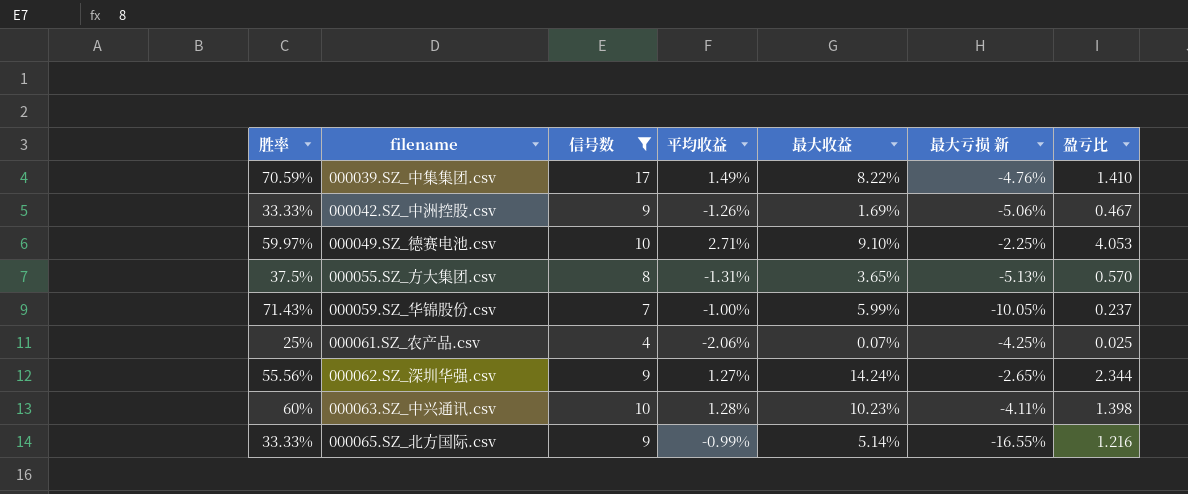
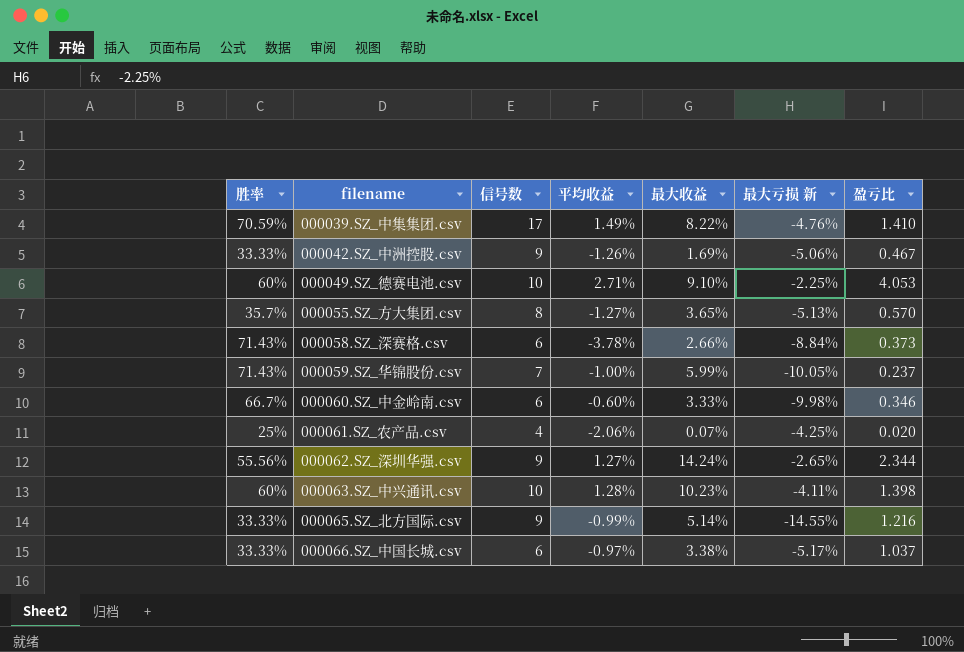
filter: 信号数 != 6 -> none
000049.SZ_德赛电池.csv | 胜率: 59.97% -> 60%
000055.SZ_方大集团.csv | 胜率: 37.5% -> 35.7%
000055.SZ_方大集团.csv | 平均收益: -1.31% -> -1.27%
000061.SZ_农产品.csv | 盈亏比: 0.025 -> 0.020
000065.SZ_北方国际.csv | 最大亏损 新: -16.55% -> -14.55%

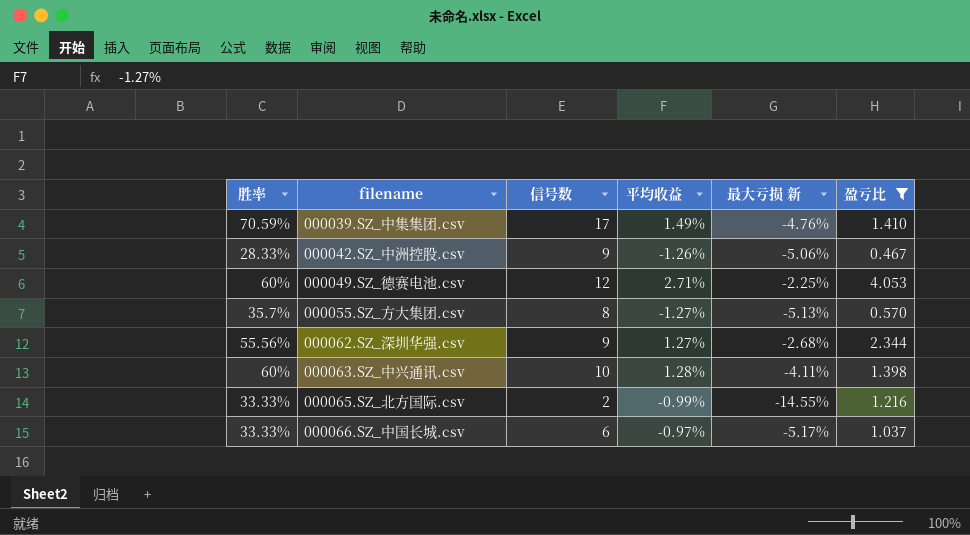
filter: none -> 盈亏比 >= 0.467
column 最大收益 | position: 5 -> none
000042.SZ_中洲控股.csv | 胜率: 33.33% -> 28.33%
000049.SZ_德赛电池.csv | 信号数: 10 -> 12
000062.SZ_深圳华强.csv | 最大亏损 新: -2.65% -> -2.68%
000065.SZ_北方国际.csv | 信号数: 9 -> 2

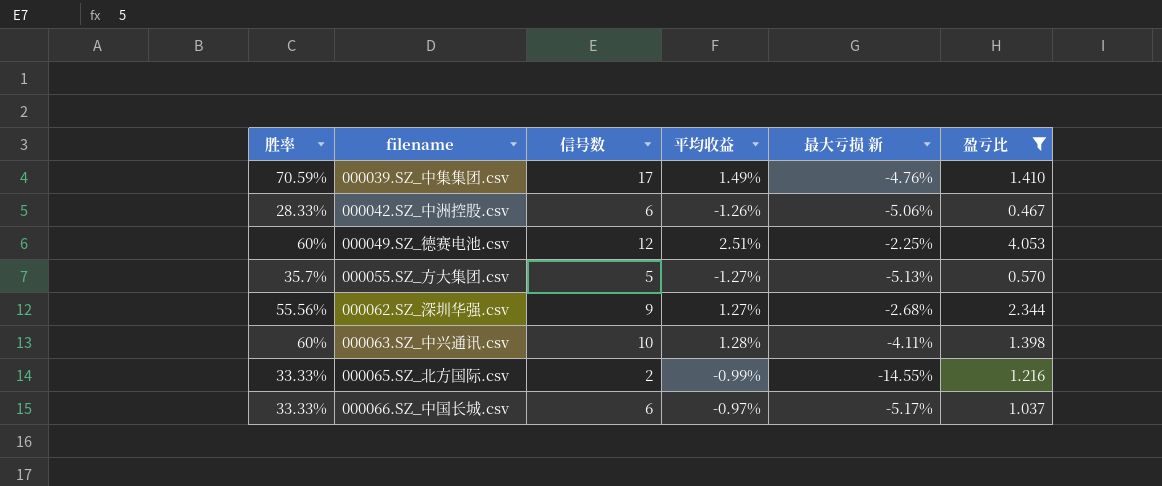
000042.SZ_中洲控股.csv | 信号数: 9 -> 6
000049.SZ_德赛电池.csv | 平均收益: 2.71% -> 2.51%
000055.SZ_方大集团.csv | 信号数: 8 -> 5

